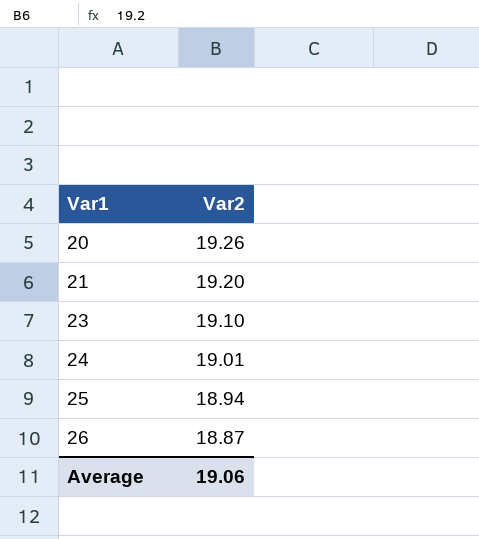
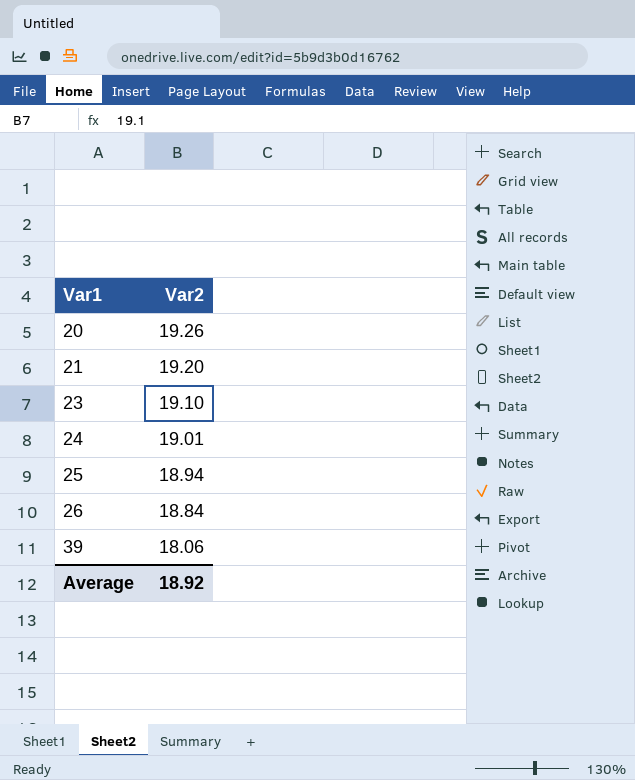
26 | Var2: 18.87 -> 18.84
row 39: none -> 18.06
Average | Var2: 19.06 -> 18.92

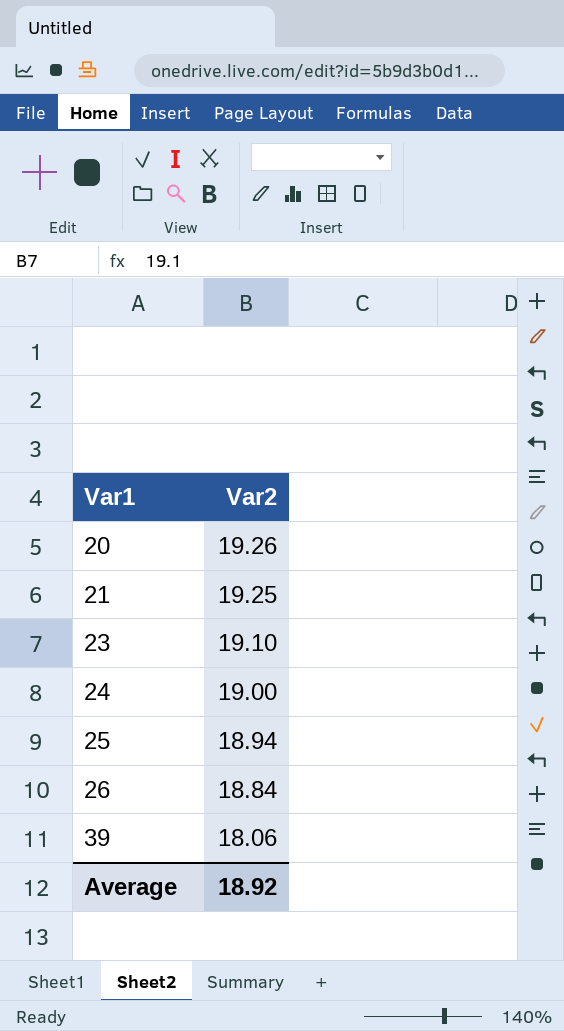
21 | Var2: 19.20 -> 19.25
24 | Var2: 19.01 -> 19.00

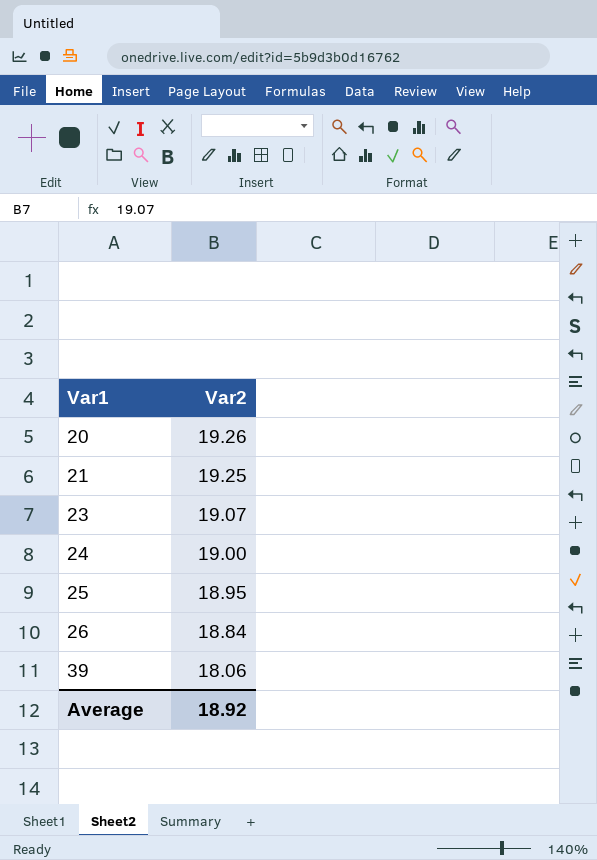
23 | Var2: 19.10 -> 19.07
25 | Var2: 18.94 -> 18.95

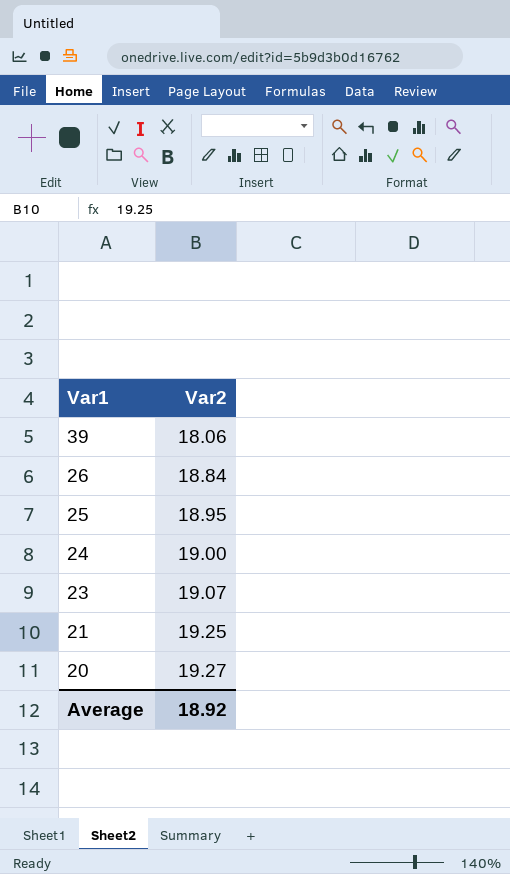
row order: Var1 ascending -> Var1 descending
20 | Var2: 19.26 -> 19.27

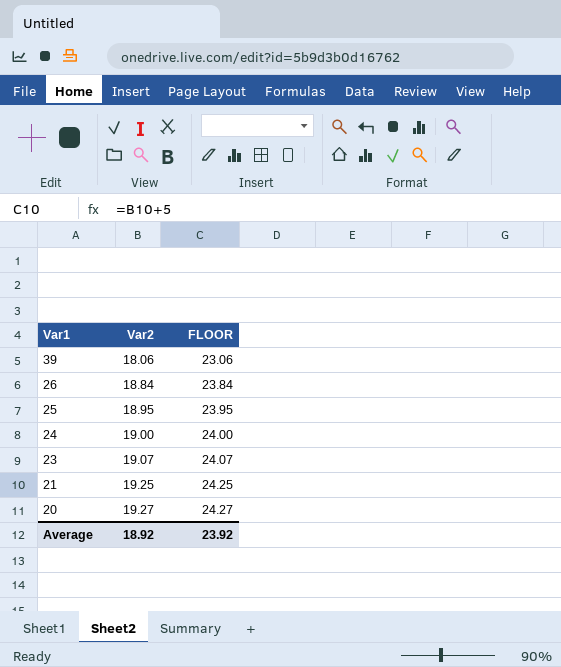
column FLOOR | formula: none -> [Var2] + 5

